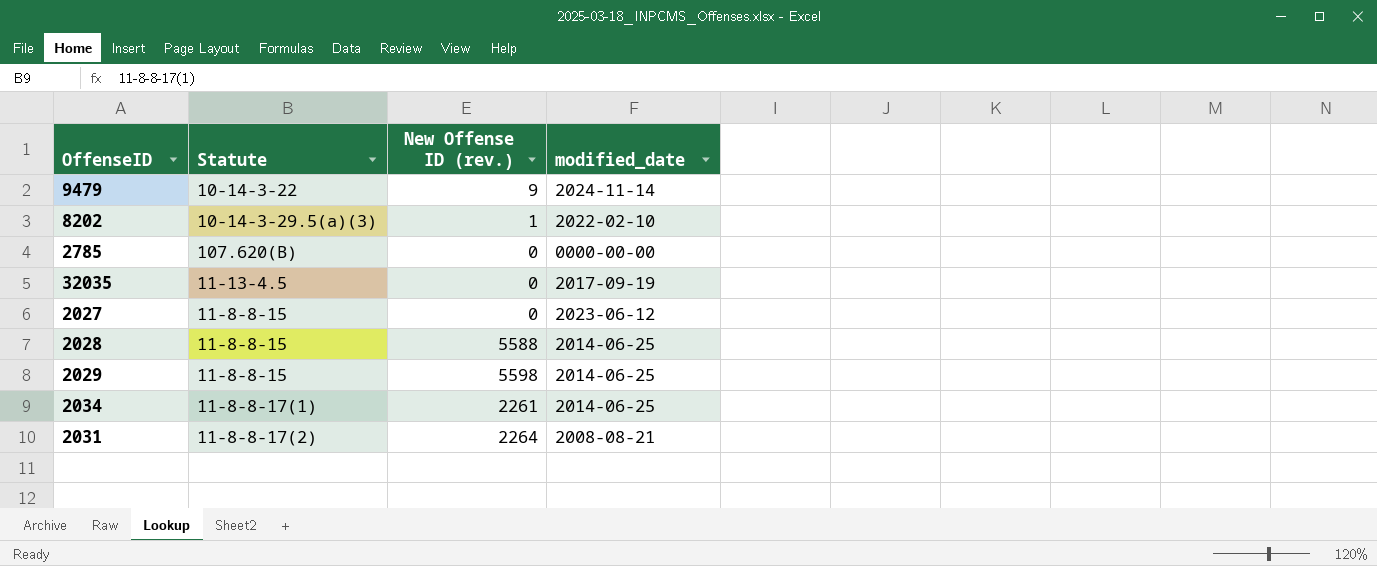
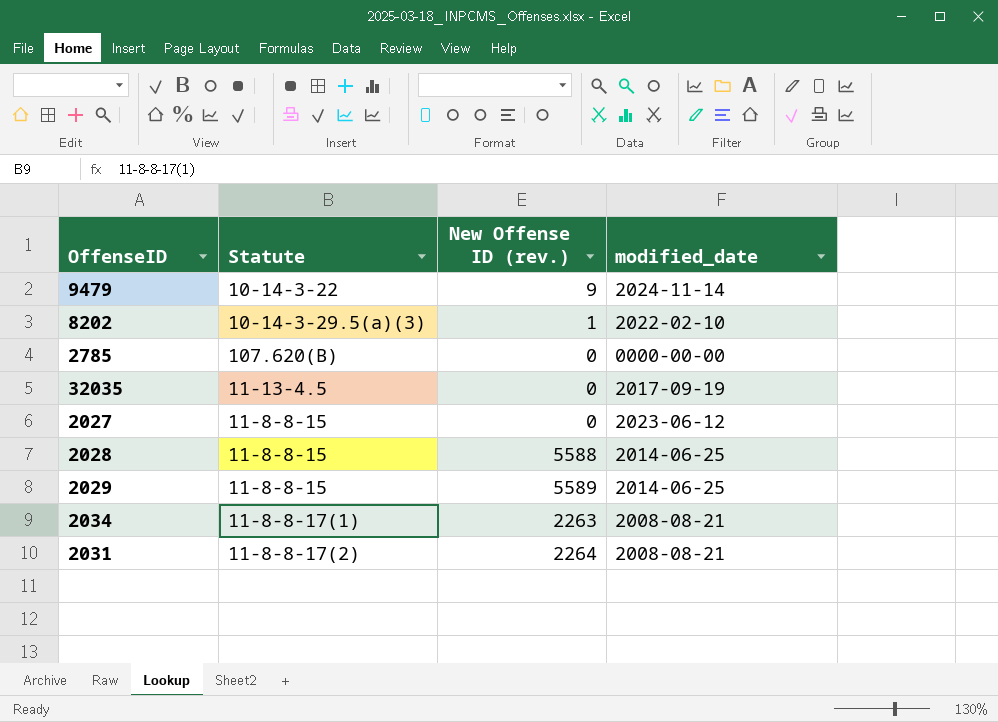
2029 | New Offense ID (rev.): 5598 -> 5589
2034 | New Offense ID (rev.): 2261 -> 2263
2034 | modified_date: 2014-06-25 -> 2008-08-21

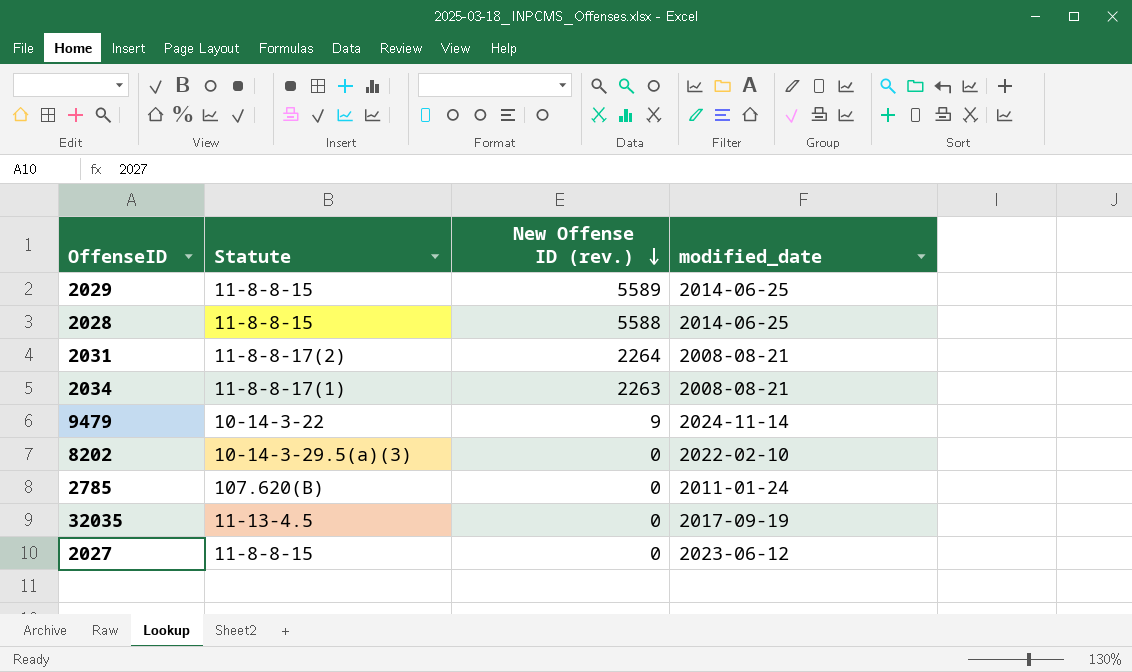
row order: none -> New Offense ID (rev.) descending
8202 | New Offense ID (rev.): 1 -> 0
2785 | modified_date: 0000-00-00 -> 2011-01-24

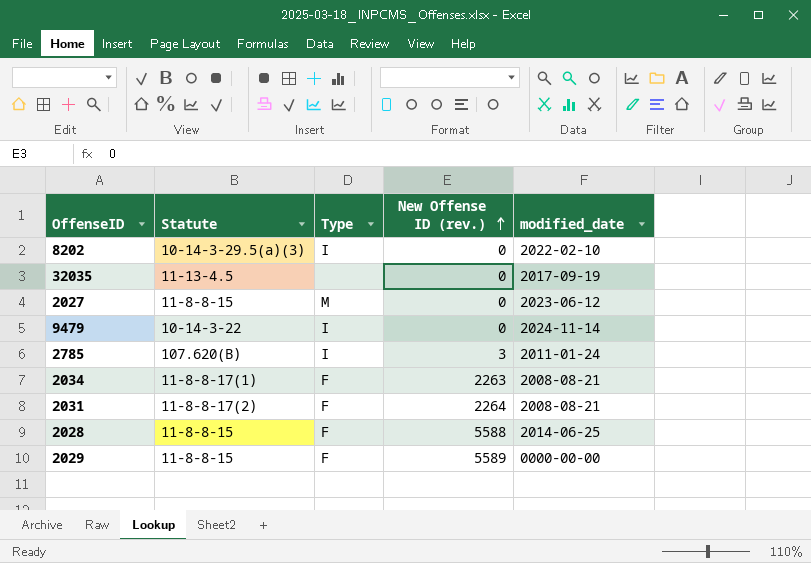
row order: New Offense ID (rev.) descending -> New Offense ID (rev.) ascending
column Type | position: none -> 3
9479 | New Offense ID (rev.): 9 -> 0
2785 | New Offense ID (rev.): 0 -> 3
2029 | modified_date: 2014-06-25 -> 0000-00-00

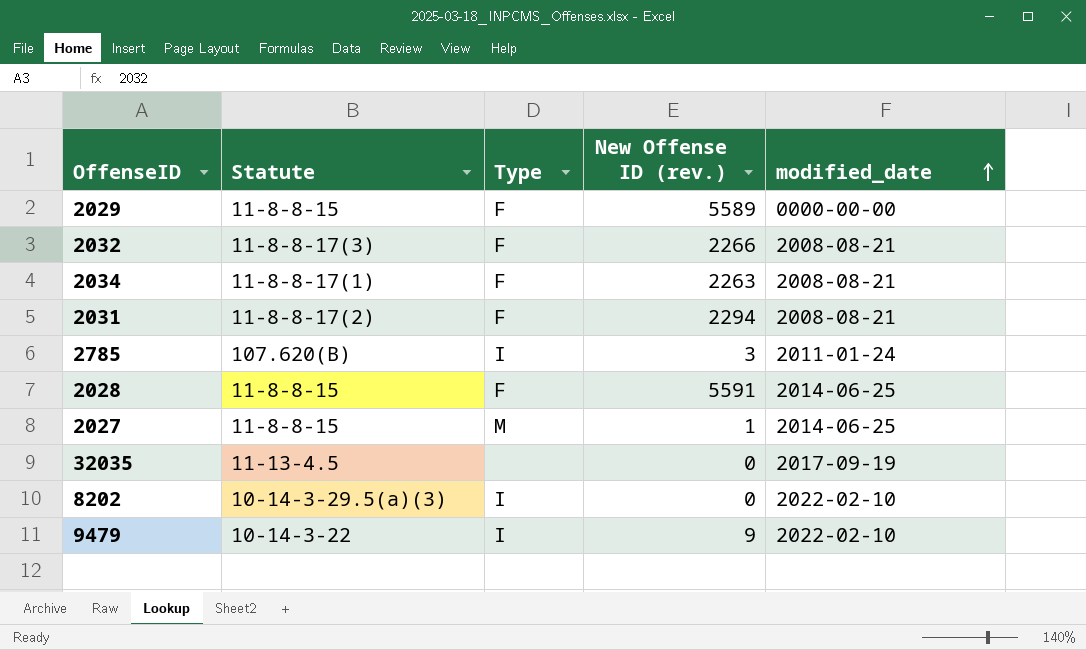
row order: New Offense ID (rev.) ascending -> modified_date ascending
row 2032: none -> 11-8-8-17(3) | F | 2266 | 2008-08-21
2031 | New Offense ID (rev.): 2264 -> 2294
2028 | New Offense ID (rev.): 5588 -> 5591
2027 | New Offense ID (rev.): 0 -> 1
2027 | modified_date: 2023-06-12 -> 2014-06-25
9479 | New Offense ID (rev.): 0 -> 9
9479 | modified_date: 2024-11-14 -> 2022-02-10

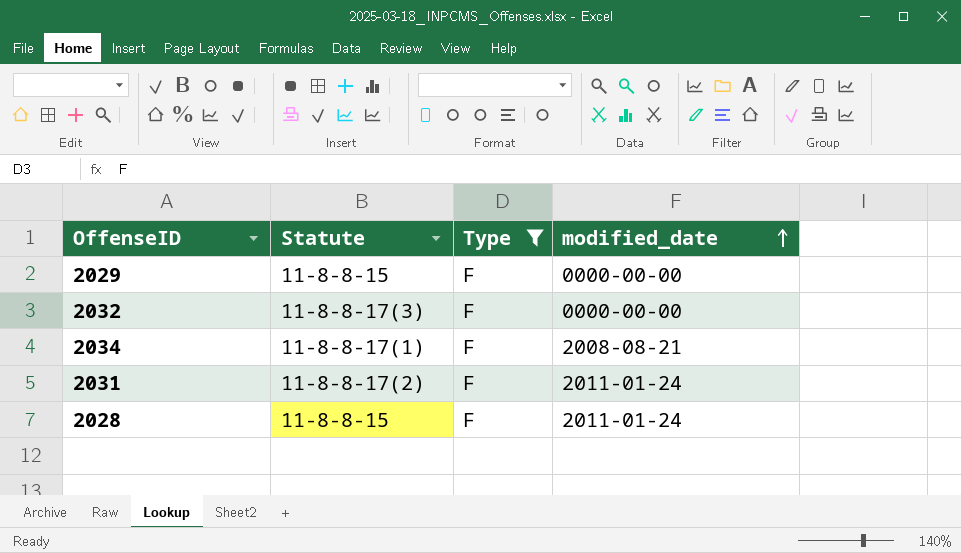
filter: none -> Type = F
column New Offense ID (rev.) | position: 4 -> none
2032 | modified_date: 2008-08-21 -> 0000-00-00
2031 | modified_date: 2008-08-21 -> 2011-01-24
2028 | modified_date: 2014-06-25 -> 2011-01-24

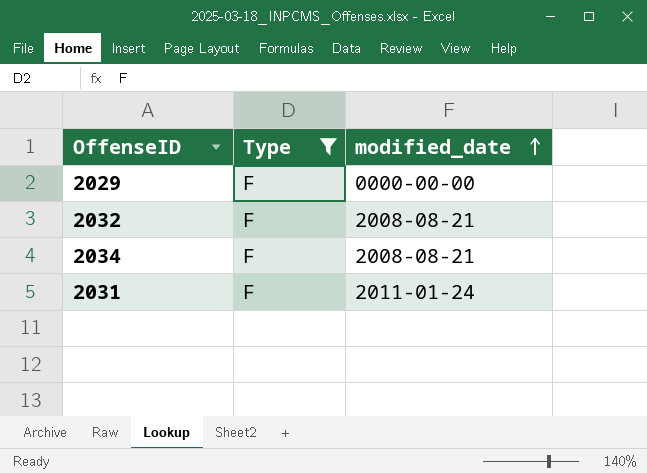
column Statute | position: 2 -> none
row 2028: 11-8-8-15 | F | 2011-01-24 -> none
2032 | modified_date: 0000-00-00 -> 2008-08-21

